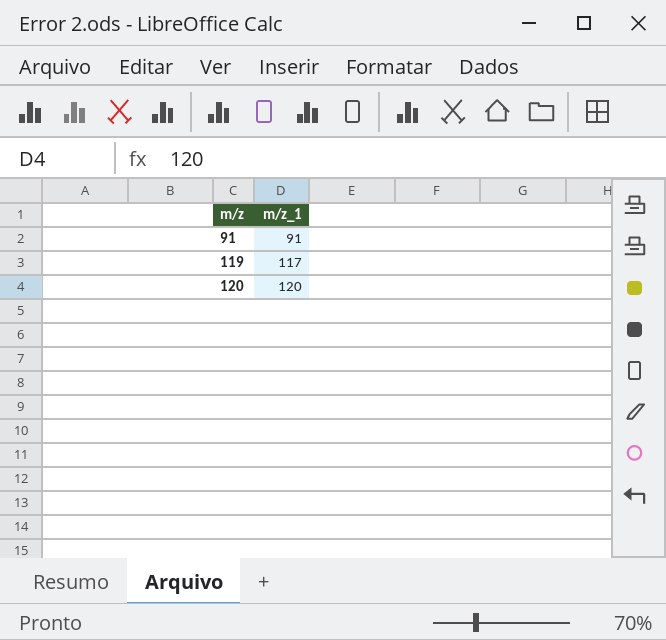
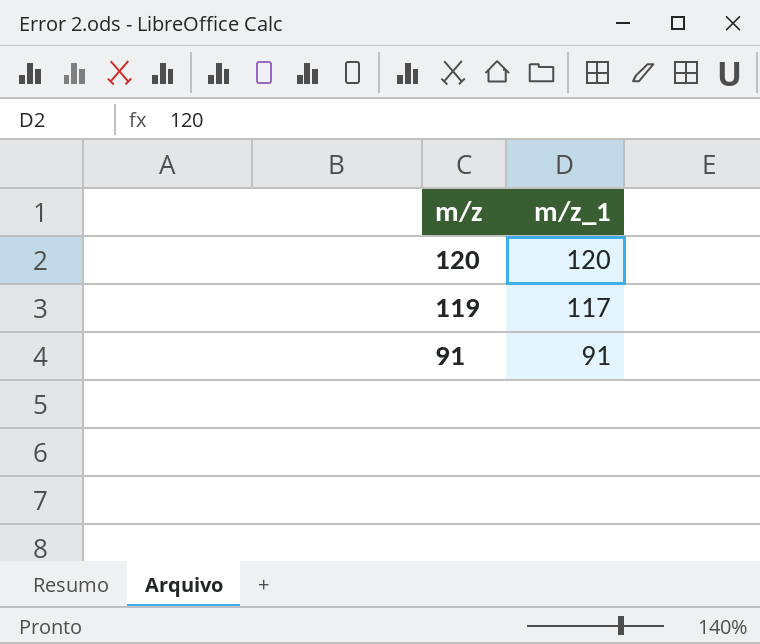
row order: m/z ascending -> m/z descending

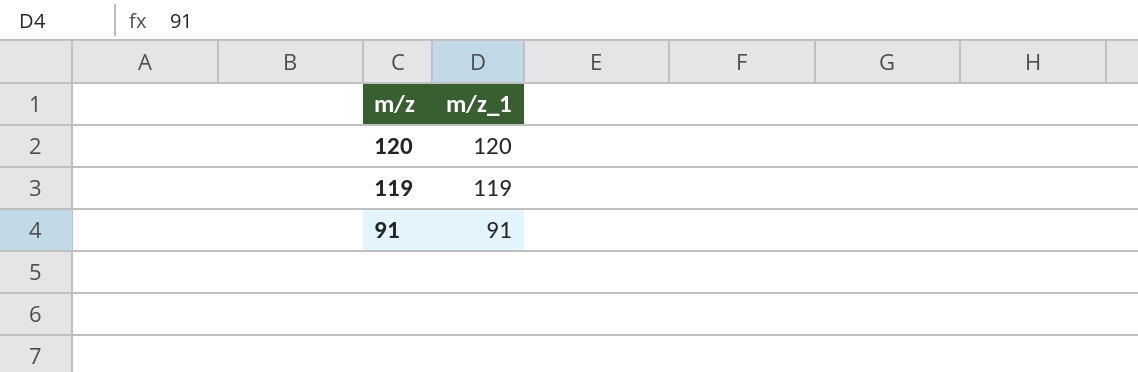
119 | m/z_1: 117 -> 119

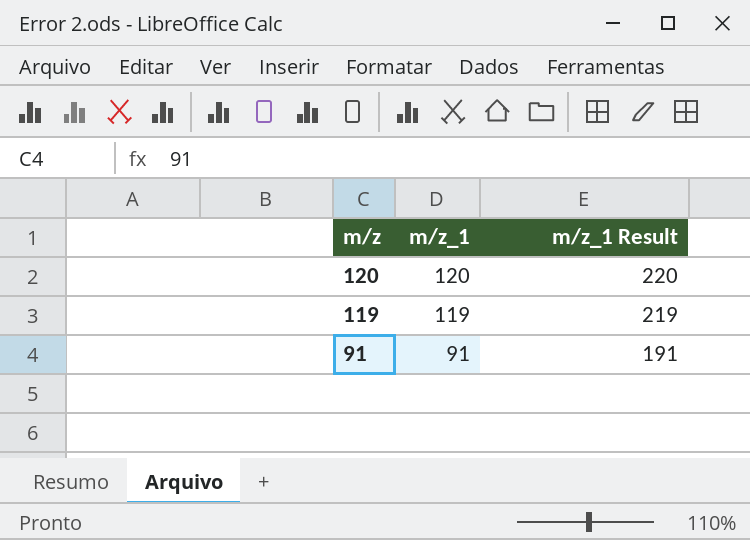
column m/z_1 Result | formula: none -> [m/z_1] + 100

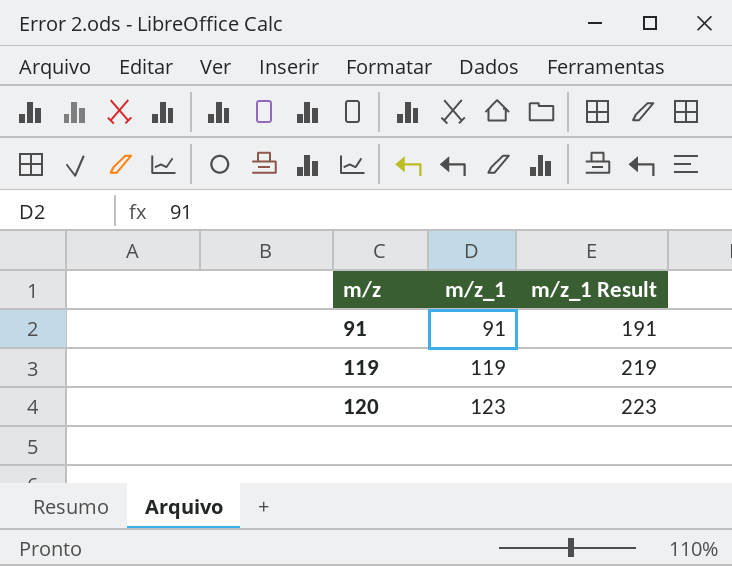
row order: m/z descending -> m/z ascending
120 | m/z_1: 120 -> 123
120 | m/z_1 Result: 220 -> 223

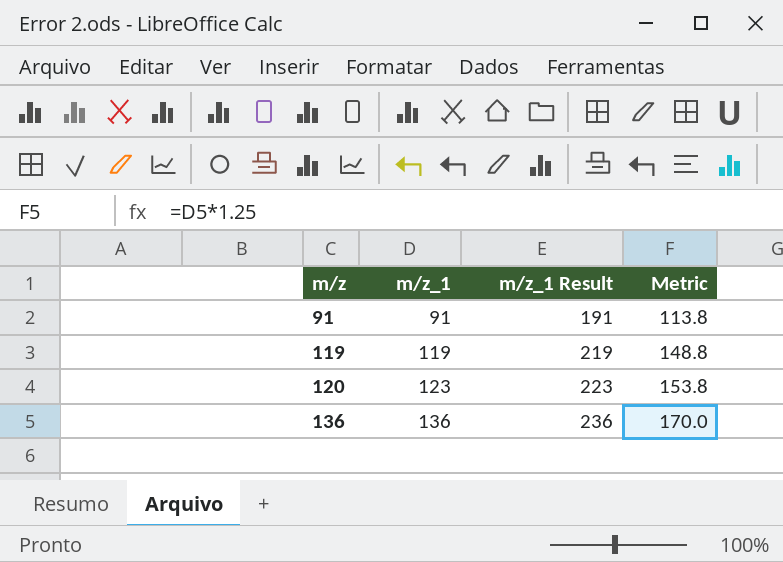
column Metric | formula: none -> [m/z_1] * 1.25
row 136: none -> 136 | 236 | 170.0

